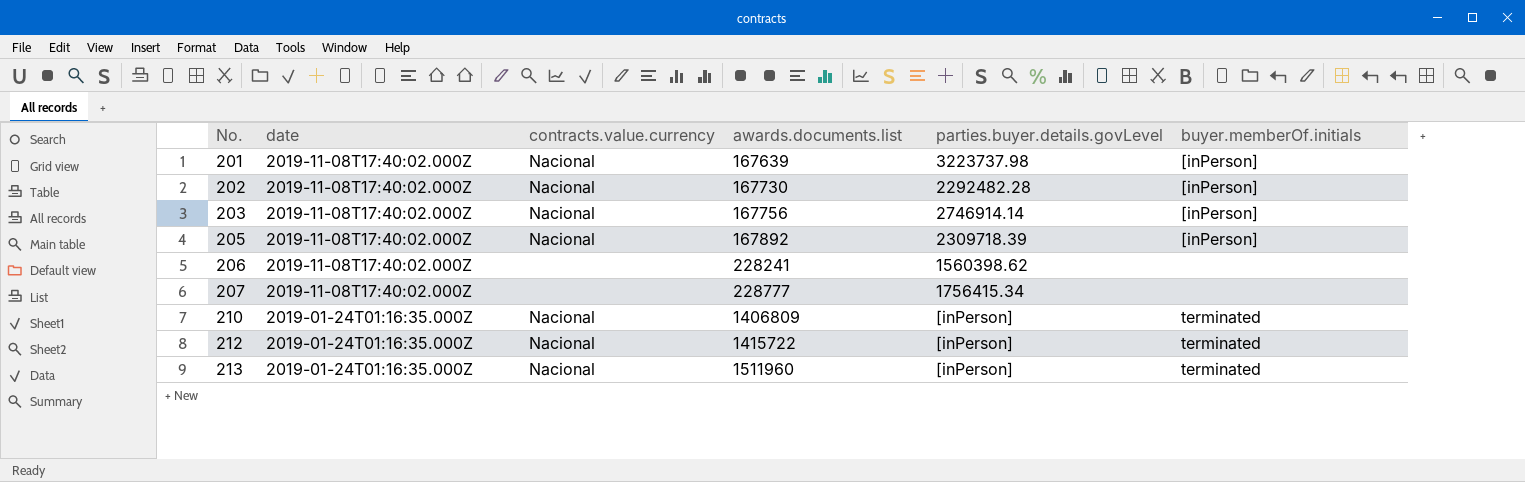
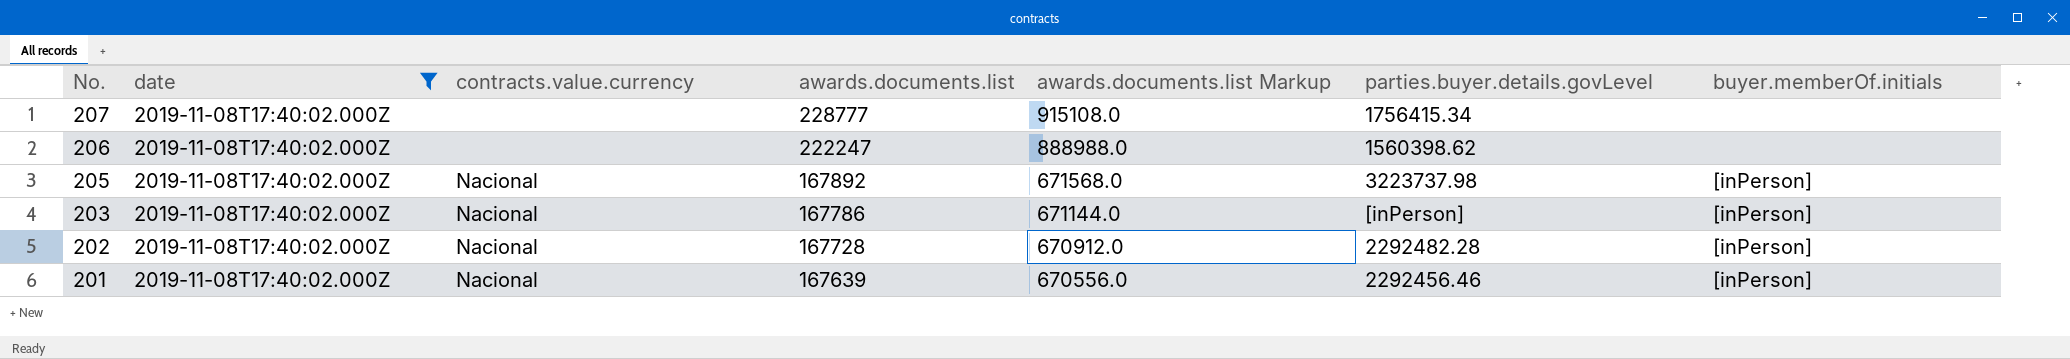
filter: none -> date = 2019-11-08T17:40:02.000Z
row order: No. ascending -> No. descending
column awards.documents.list Markup | formula: none -> [awards.documents.list] * 4
206 | awards.documents.list: 228241 -> 222247
205 | parties.buyer.details.govLevel: 2309718.39 -> 3223737.98
203 | awards.documents.list: 167756 -> 167786
203 | parties.buyer.details.govLevel: 2746914.14 -> [inPerson]
202 | awards.documents.list: 167730 -> 167728
201 | parties.buyer.details.govLevel: 3223737.98 -> 2292456.46

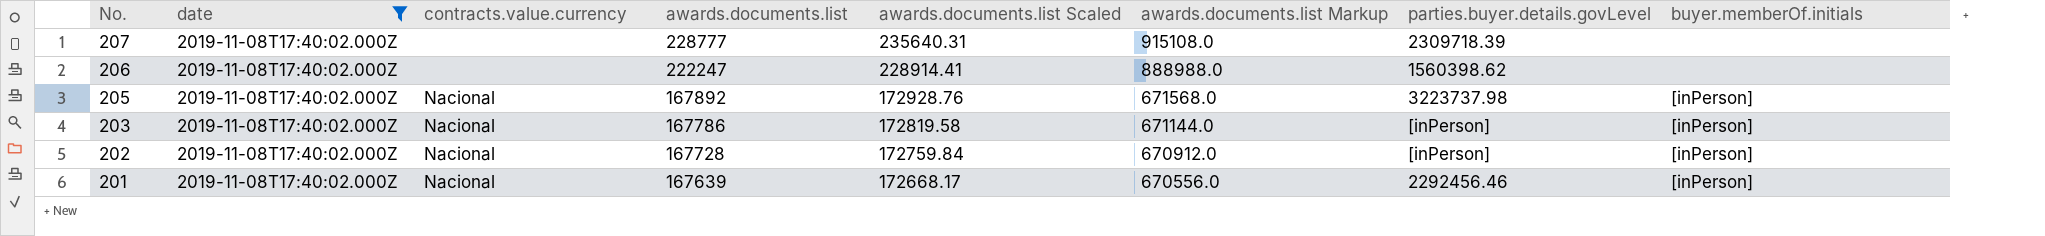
column awards.documents.list Scaled | formula: none -> [awards.documents.list] * 1.03
207 | parties.buyer.details.govLevel: 1756415.34 -> 2309718.39
202 | parties.buyer.details.govLevel: 2292482.28 -> [inPerson]

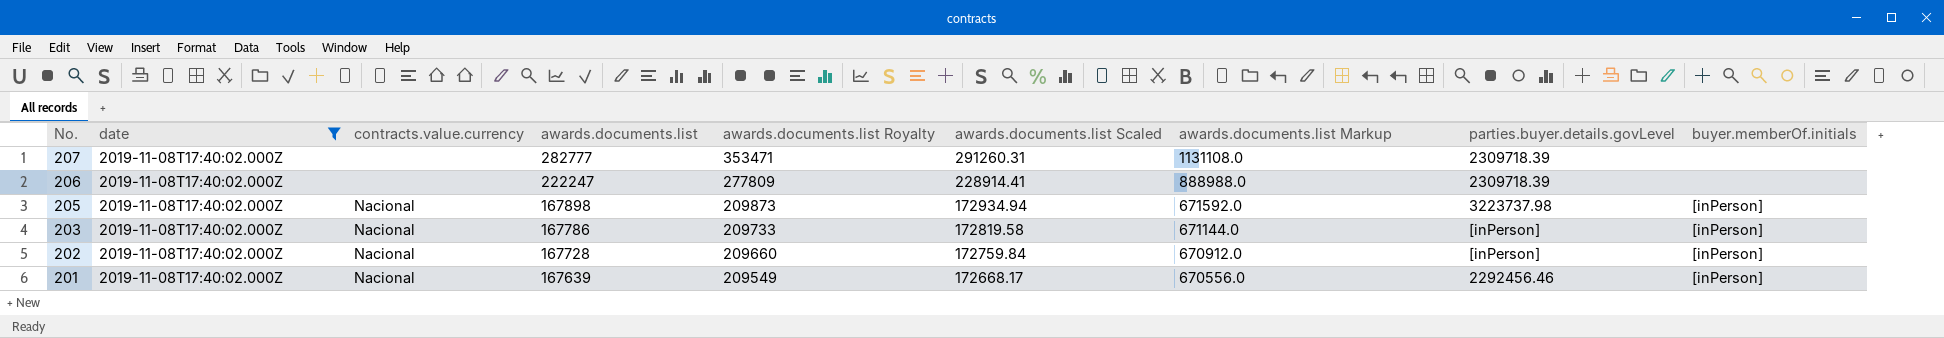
column awards.documents.list Royalty | formula: none -> [awards.documents.list] * 1.25
207 | awards.documents.list: 228777 -> 282777
207 | awards.documents.list Scaled: 235640.31 -> 291260.31
207 | awards.documents.list Markup: 915108.0 -> 1131108.0
206 | parties.buyer.details.govLevel: 1560398.62 -> 2309718.39
205 | awards.documents.list: 167892 -> 167898
205 | awards.documents.list Scaled: 172928.76 -> 172934.94
205 | awards.documents.list Markup: 671568.0 -> 671592.0

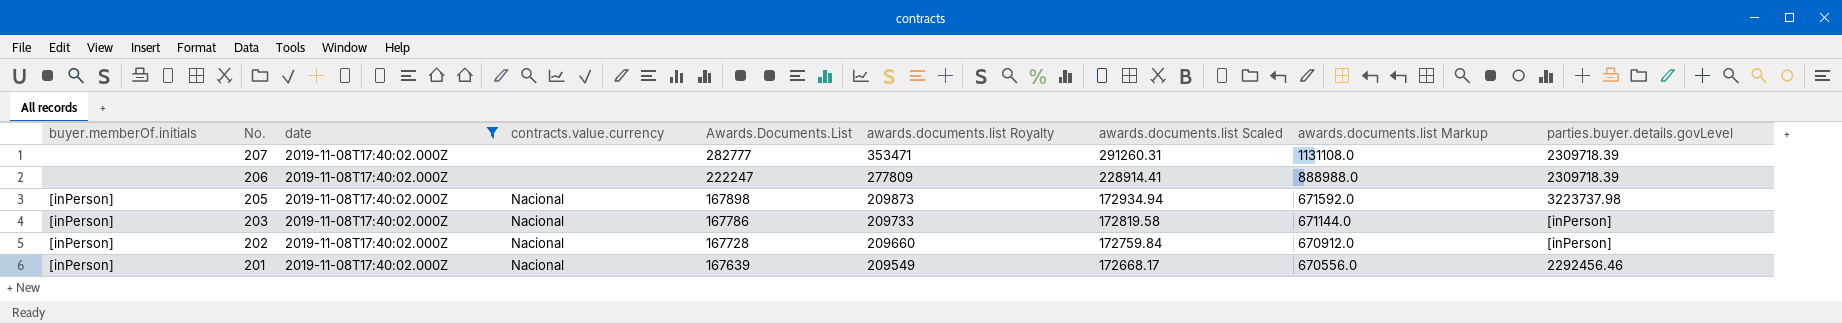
column buyer.memberOf.initials | position: 9 -> 1
column name: awards.documents.list -> Awards.Documents.List

